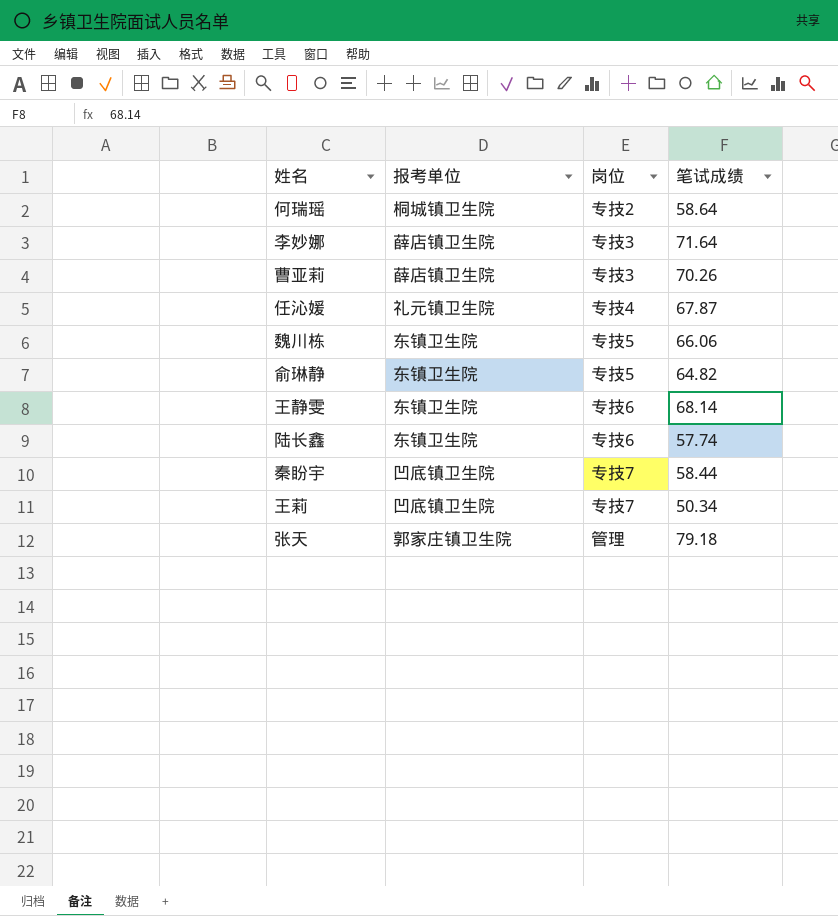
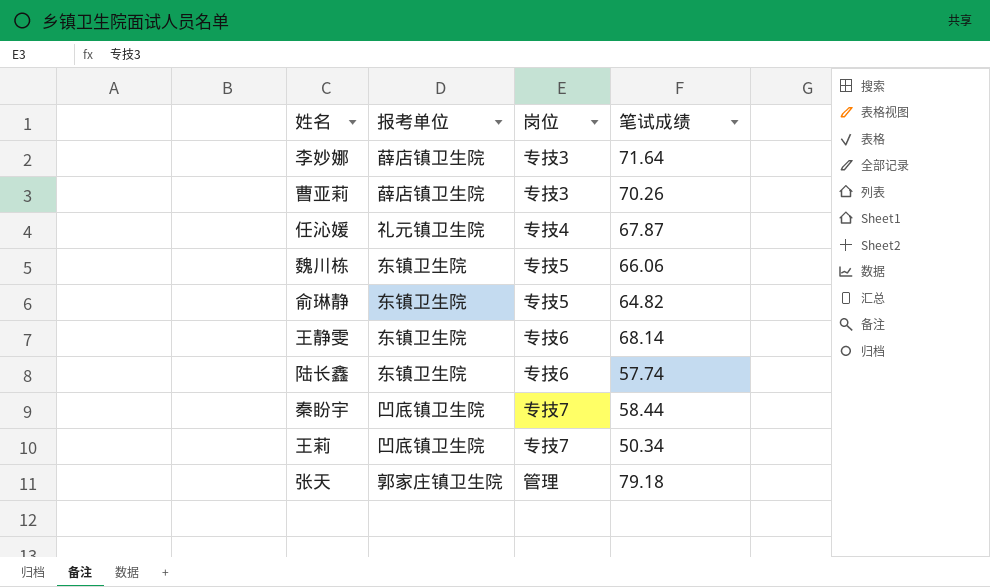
row 何瑞瑶: 桐城镇卫生院 | 专技2 | 58.64 -> none

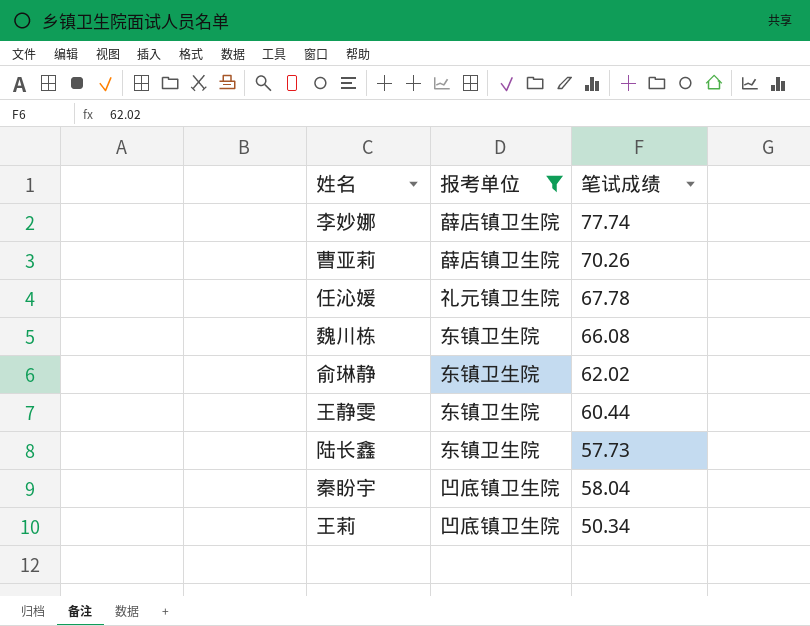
filter: none -> 报考单位 != 郭家庄镇卫生院
column 岗位 | position: 3 -> none
李妙娜 | 笔试成绩: 71.64 -> 77.74
任沁媛 | 笔试成绩: 67.87 -> 67.78
魏川栋 | 笔试成绩: 66.06 -> 66.08
俞琳静 | 笔试成绩: 64.82 -> 62.02
王静雯 | 笔试成绩: 68.14 -> 60.44
陆长鑫 | 笔试成绩: 57.74 -> 57.73
秦盼宇 | 笔试成绩: 58.44 -> 58.04

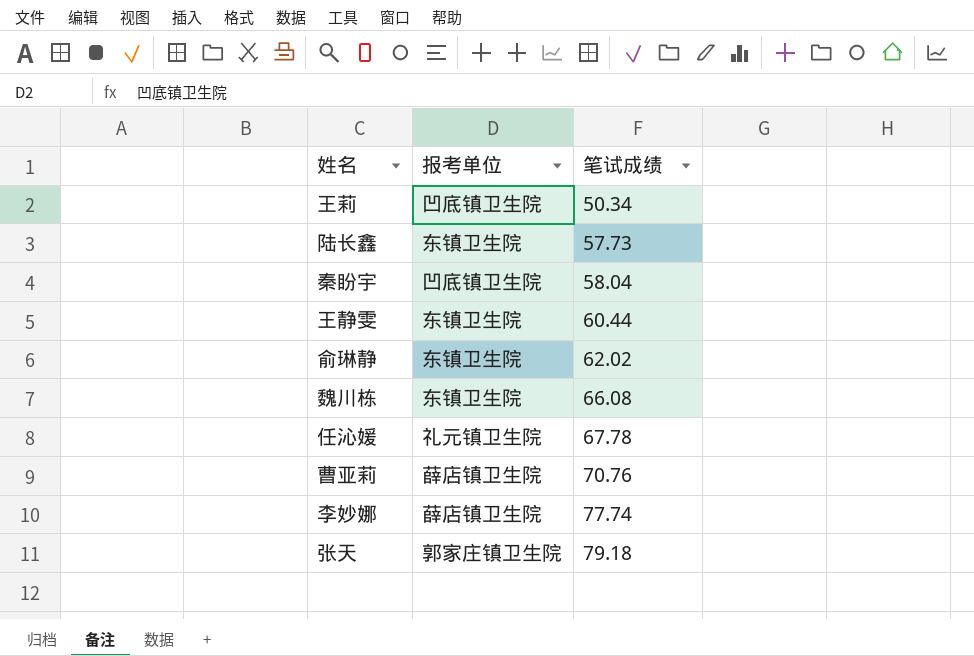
filter: 报考单位 != 郭家庄镇卫生院 -> none
row order: none -> 笔试成绩 ascending
曹亚莉 | 笔试成绩: 70.26 -> 70.76

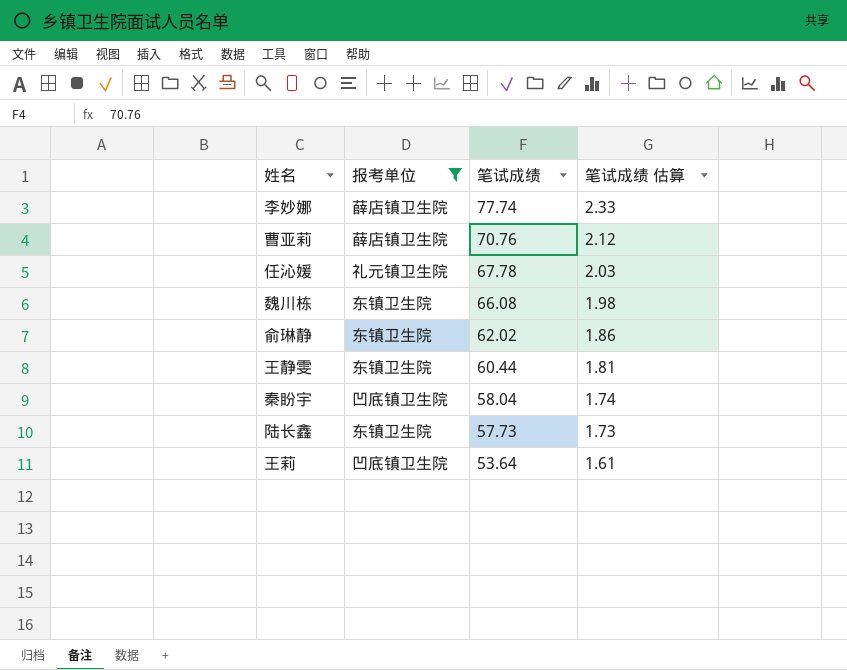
filter: none -> 报考单位 != 郭家庄镇卫生院
row order: 笔试成绩 ascending -> 笔试成绩 descending
column 笔试成绩 估算 | formula: none -> [笔试成绩] * 0.03
王莉 | 笔试成绩: 50.34 -> 53.64

